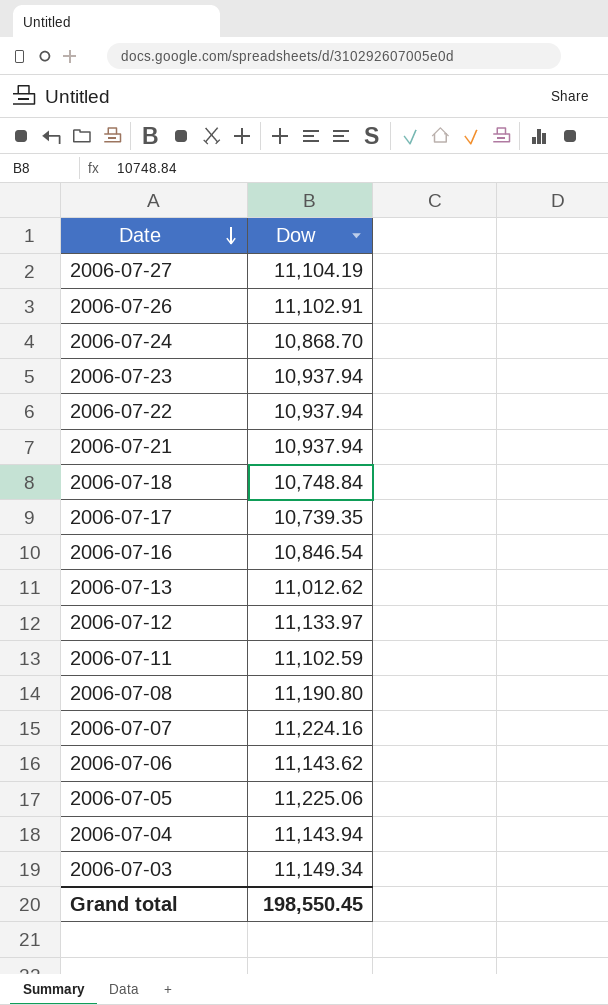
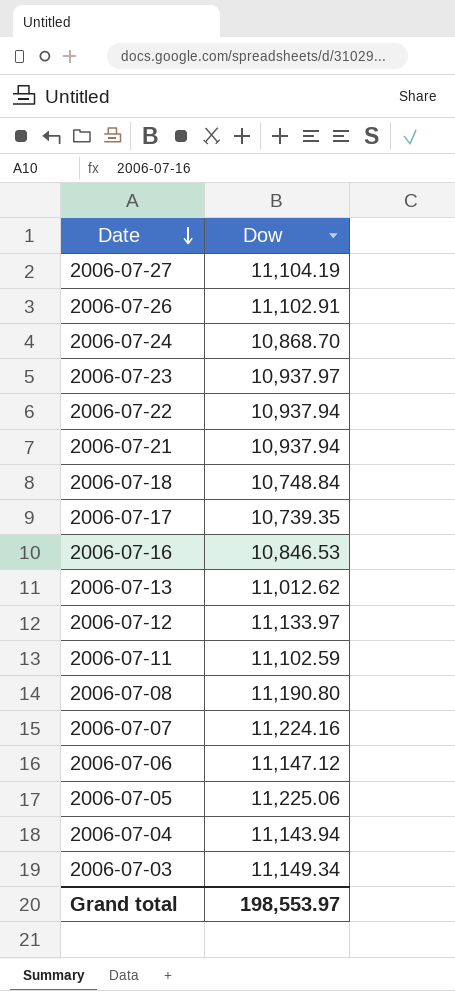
2006-07-23 | Dow: 10,937.94 -> 10,937.97
2006-07-16 | Dow: 10,846.54 -> 10,846.53
2006-07-06 | Dow: 11,143.62 -> 11,147.12
Grand total | Dow: 198,550.45 -> 198,553.97

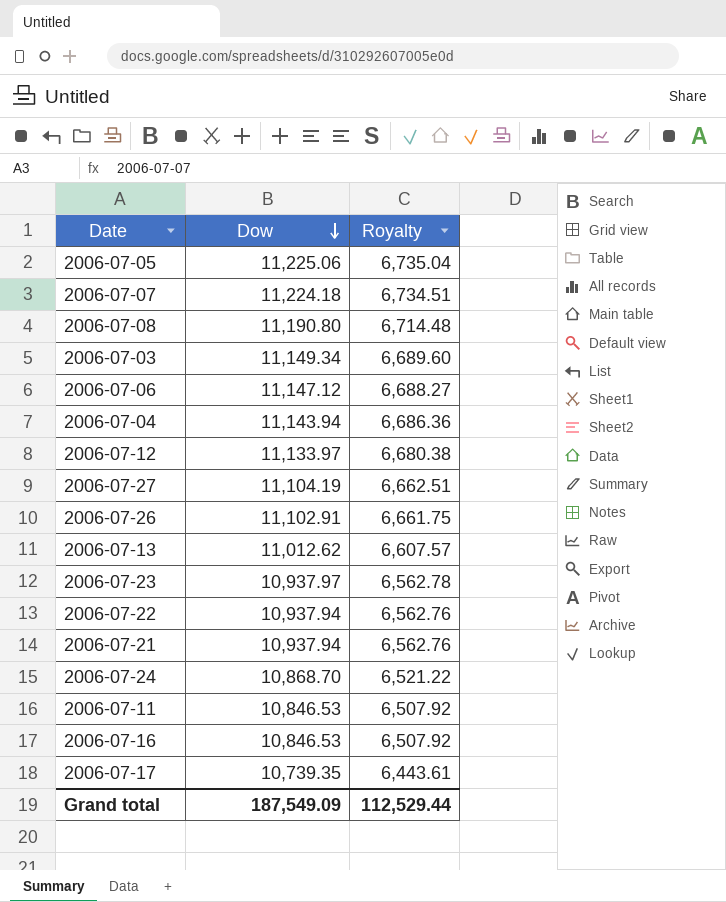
row order: Date descending -> Dow descending
column Royalty | formula: none -> [Dow] * 0.6
row 2006-07-18: 10,748.84 -> none
2006-07-07 | Dow: 11,224.16 -> 11,224.18
2006-07-11 | Dow: 11,102.59 -> 10,846.53
Grand total | Dow: 198,553.97 -> 187,549.09

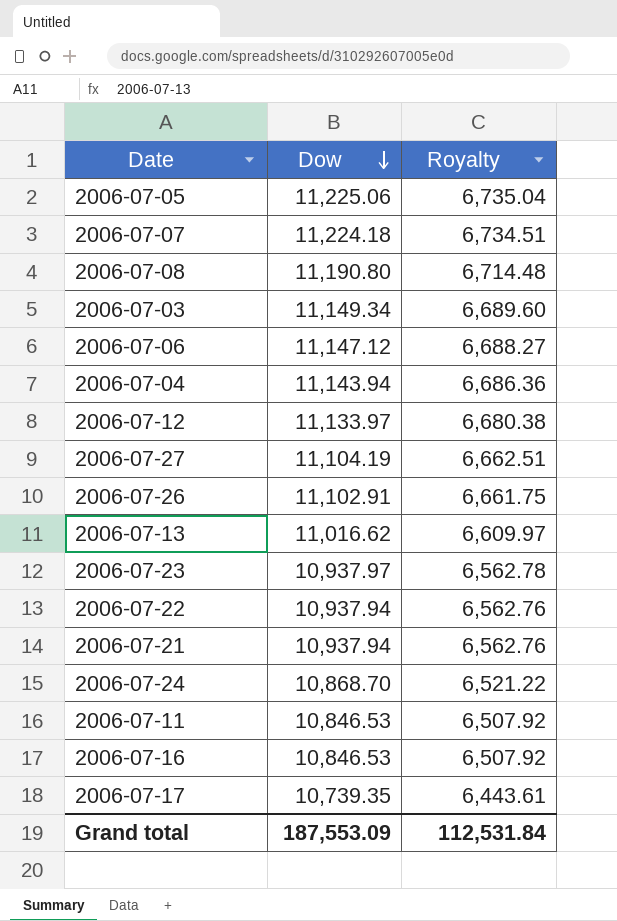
2006-07-13 | Dow: 11,012.62 -> 11,016.62
2006-07-13 | Royalty: 6,607.57 -> 6,609.97
Grand total | Dow: 187,549.09 -> 187,553.09
Grand total | Royalty: 112,529.44 -> 112,531.84

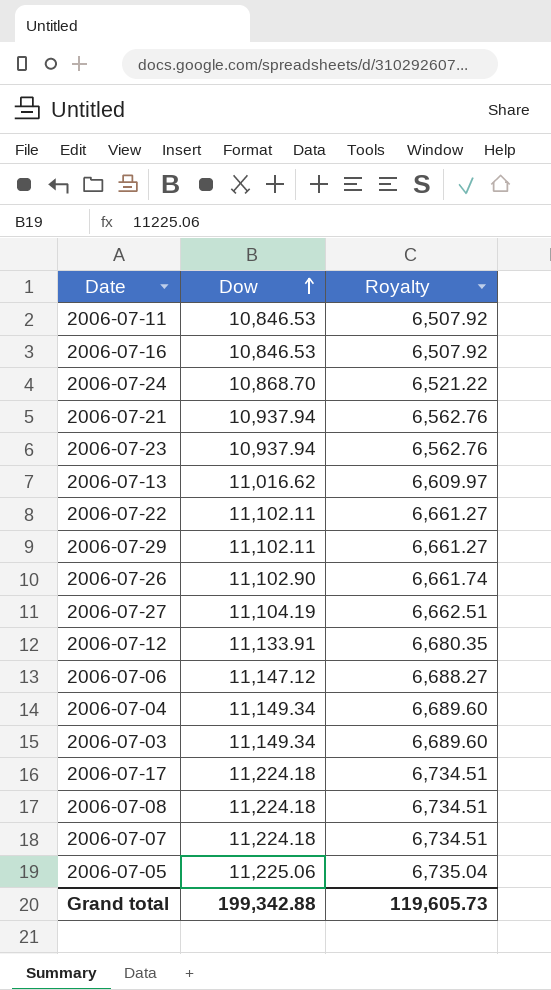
row order: Dow descending -> Dow ascending
2006-07-23 | Dow: 10,937.97 -> 10,937.94
2006-07-23 | Royalty: 6,562.78 -> 6,562.76
2006-07-22 | Dow: 10,937.94 -> 11,102.11
2006-07-22 | Royalty: 6,562.76 -> 6,661.27
row 2006-07-29: none -> 11,102.11 | 6,661.27
2006-07-26 | Dow: 11,102.91 -> 11,102.90
2006-07-26 | Royalty: 6,661.75 -> 6,661.74
2006-07-12 | Dow: 11,133.97 -> 11,133.91
2006-07-12 | Royalty: 6,680.38 -> 6,680.35
2006-07-04 | Dow: 11,143.94 -> 11,149.34
2006-07-04 | Royalty: 6,686.36 -> 6,689.60
2006-07-17 | Dow: 10,739.35 -> 11,224.18
2006-07-17 | Royalty: 6,443.61 -> 6,734.51
2006-07-08 | Dow: 11,190.80 -> 11,224.18
2006-07-08 | Royalty: 6,714.48 -> 6,734.51
Grand total | Dow: 187,553.09 -> 199,342.88
Grand total | Royalty: 112,531.84 -> 119,605.73

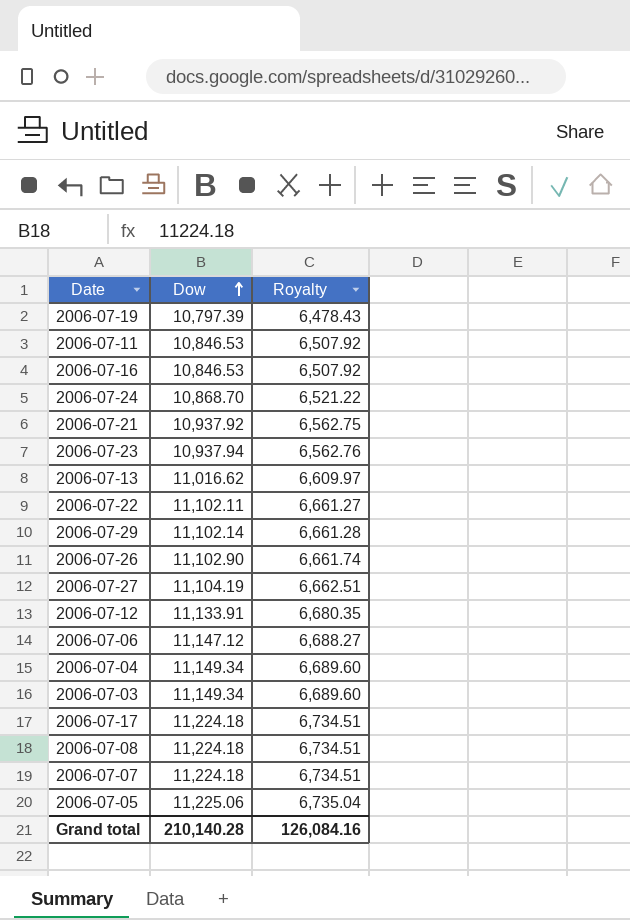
row 2006-07-19: none -> 10,797.39 | 6,478.43
2006-07-21 | Dow: 10,937.94 -> 10,937.92
2006-07-21 | Royalty: 6,562.76 -> 6,562.75
2006-07-29 | Dow: 11,102.11 -> 11,102.14
2006-07-29 | Royalty: 6,661.27 -> 6,661.28
Grand total | Dow: 199,342.88 -> 210,140.28
Grand total | Royalty: 119,605.73 -> 126,084.16

